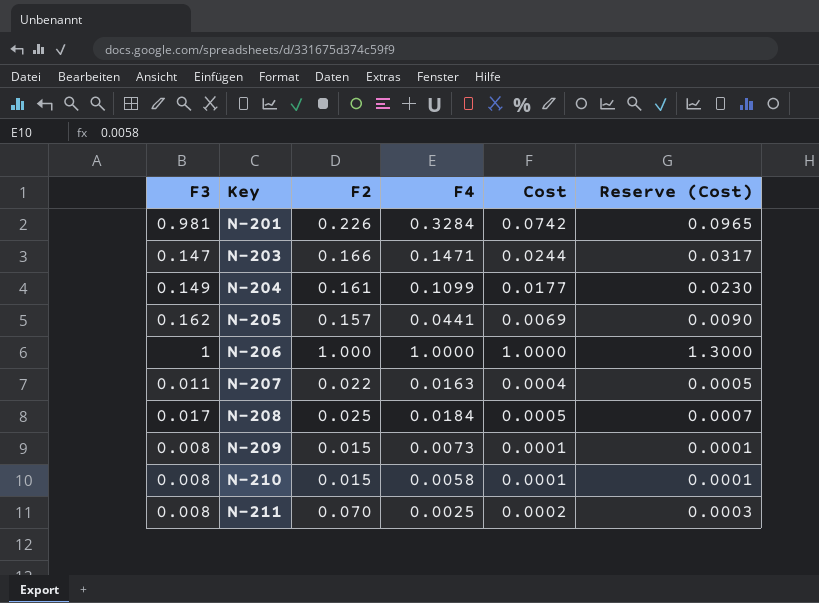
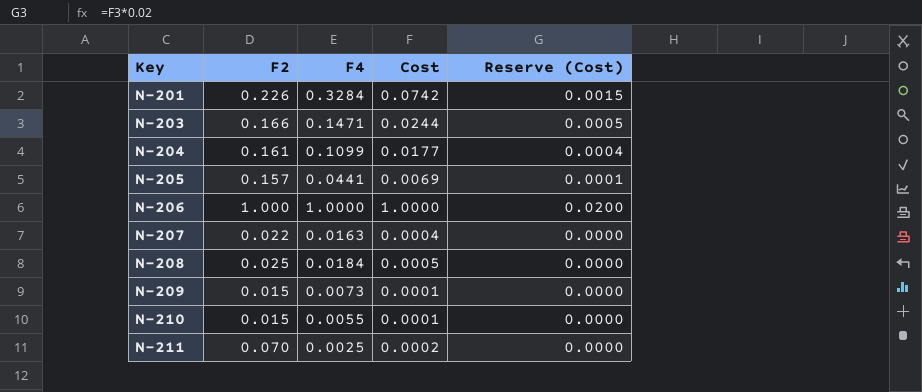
column F3 | position: 1 -> none
column Reserve (Cost) | formula: [Cost] * 1.3 -> [Cost] * 0.02
N-210 | F4: 0.0058 -> 0.0055

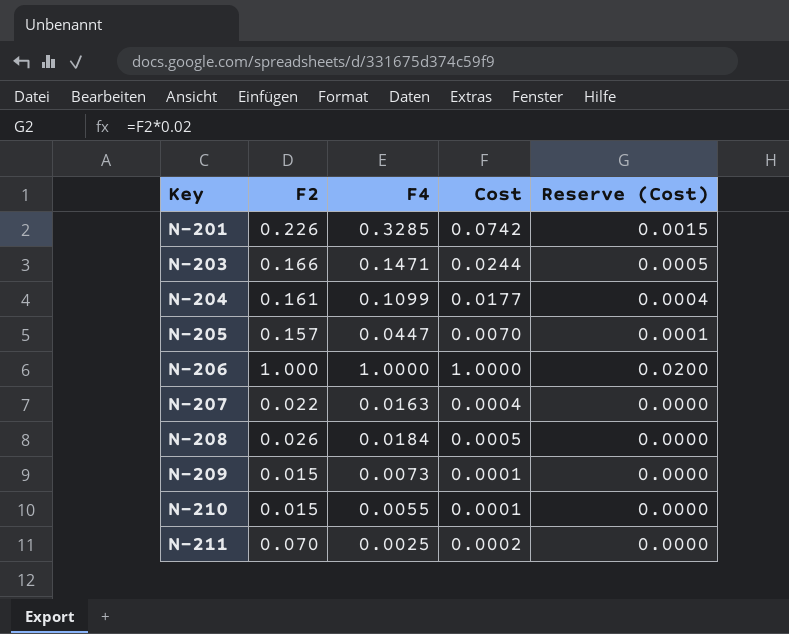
N-201 | F4: 0.3284 -> 0.3285
N-205 | F4: 0.0441 -> 0.0447
N-205 | Cost: 0.0069 -> 0.0070
N-208 | F2: 0.025 -> 0.026

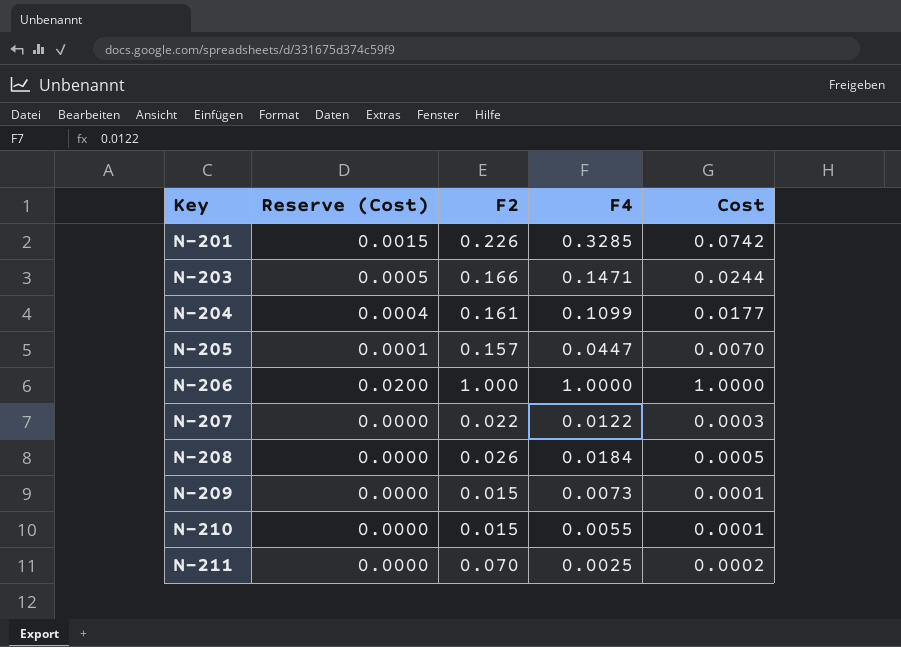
column Reserve (Cost) | position: 5 -> 2
N-207 | F4: 0.0163 -> 0.0122
N-207 | Cost: 0.0004 -> 0.0003

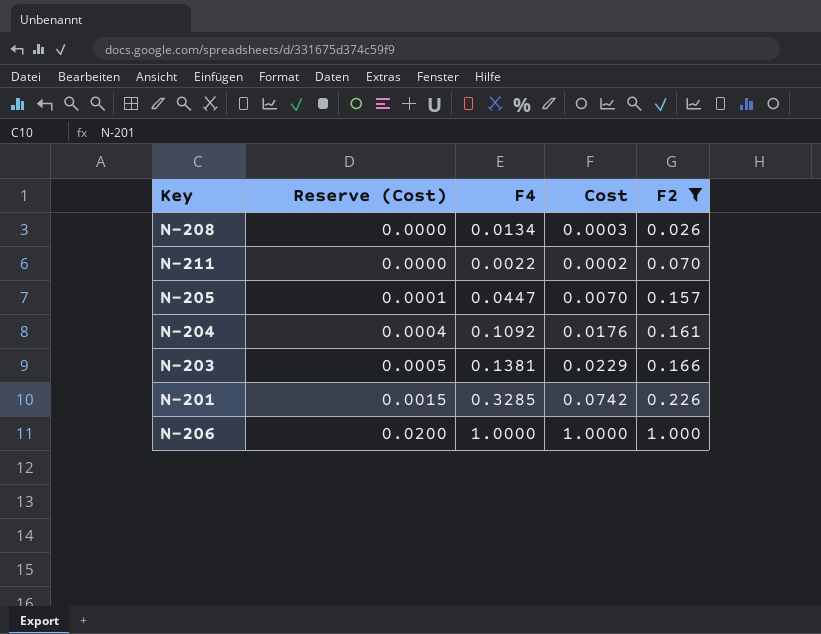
filter: none -> F2 >= 0.026
row order: Key ascending -> Reserve (Cost) ascending
column F2 | position: 3 -> 5
N-208 | F4: 0.0184 -> 0.0134
N-208 | Cost: 0.0005 -> 0.0003
N-211 | F4: 0.0025 -> 0.0022
N-204 | F4: 0.1099 -> 0.1092
N-204 | Cost: 0.0177 -> 0.0176
N-203 | F4: 0.1471 -> 0.1381
N-203 | Cost: 0.0244 -> 0.0229

